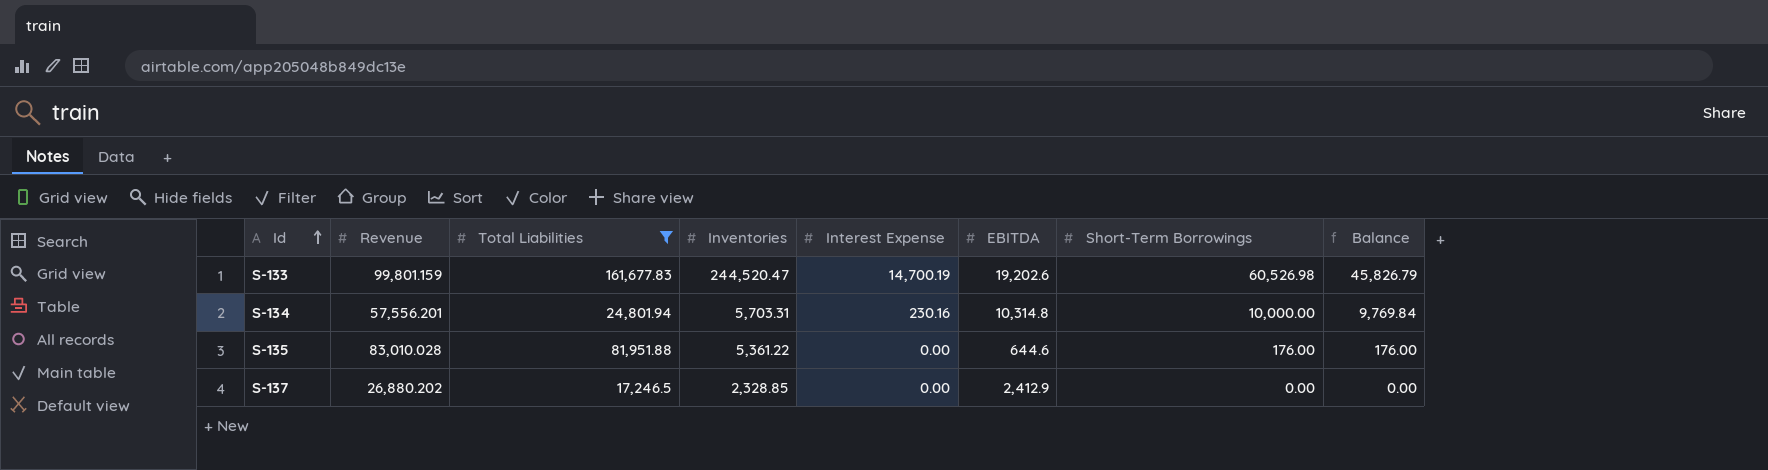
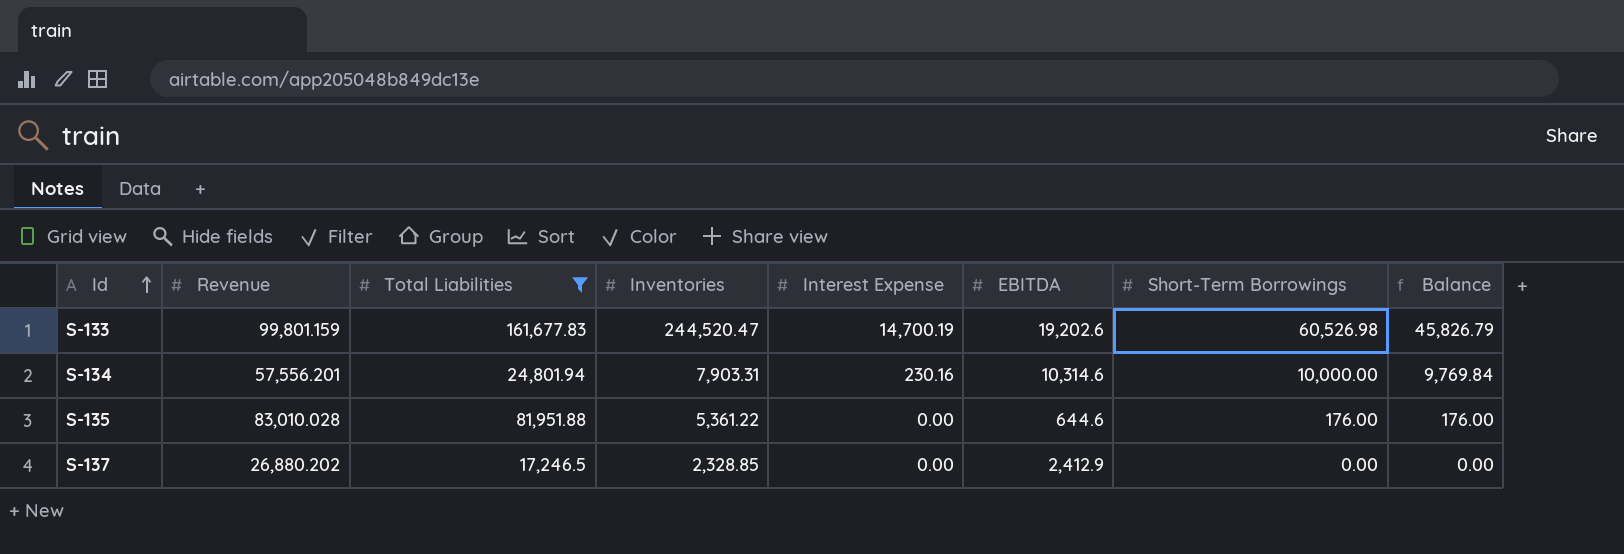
S-134 | Inventories: 5,703.31 -> 7,903.31
S-134 | EBITDA: 10,314.8 -> 10,314.6

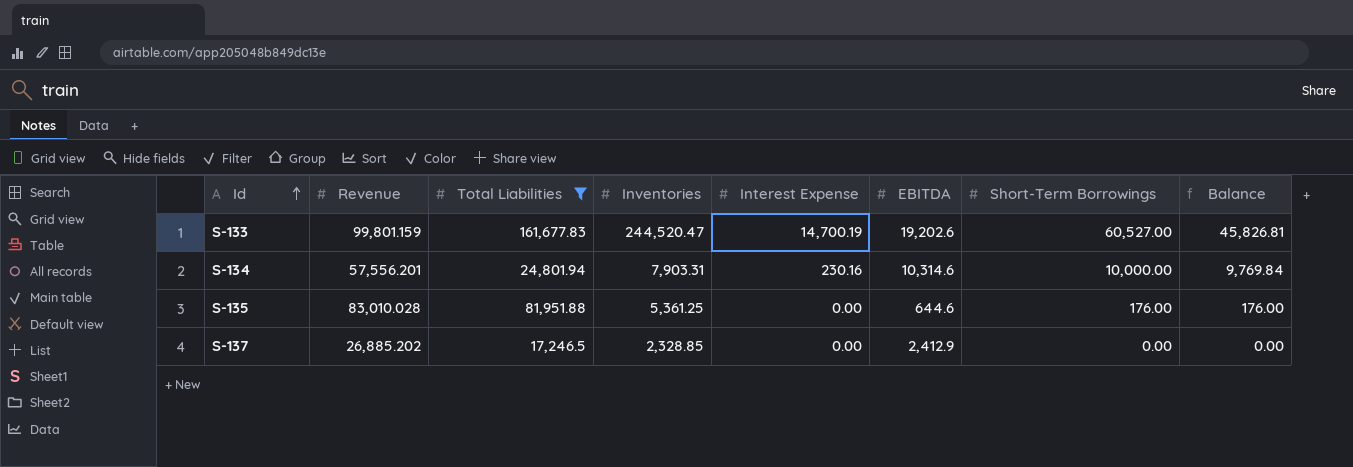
S-133 | Short-Term Borrowings: 60,526.98 -> 60,527.00
S-133 | Balance: 45,826.79 -> 45,826.81
S-135 | Inventories: 5,361.22 -> 5,361.25
S-137 | Revenue: 26,880.202 -> 26,885.202

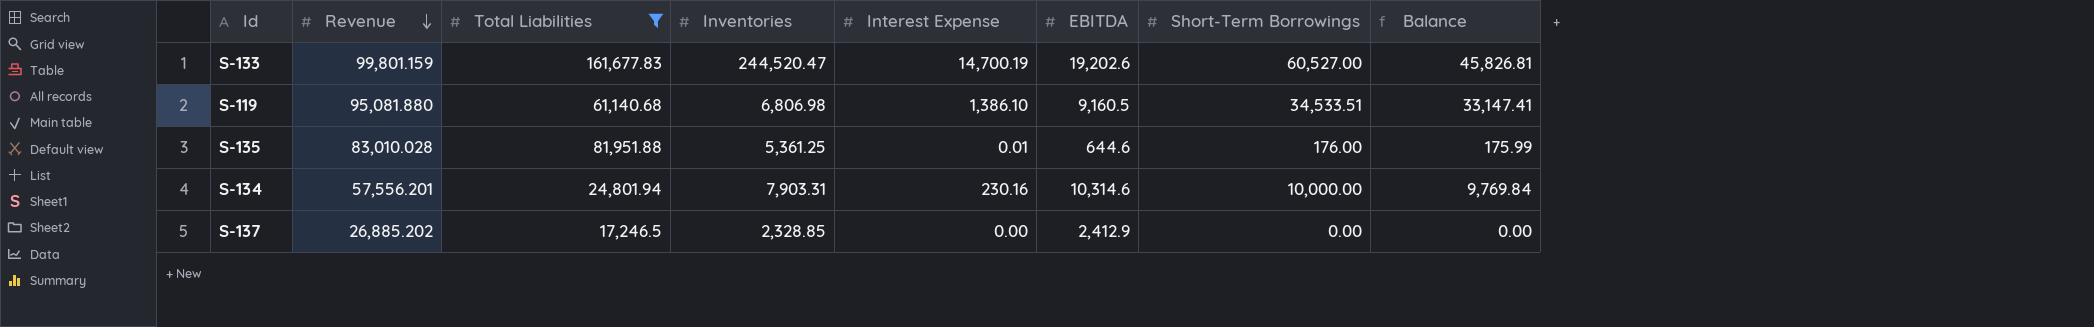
row order: Id ascending -> Revenue descending
row S-119: none -> 95,081.880 | 61,140.68 | 6,806.98 | 1,386.10 | 9,160.5 | 34,533.51 | 33,147.41
S-135 | Interest Expense: 0.00 -> 0.01
S-135 | Balance: 176.00 -> 175.99

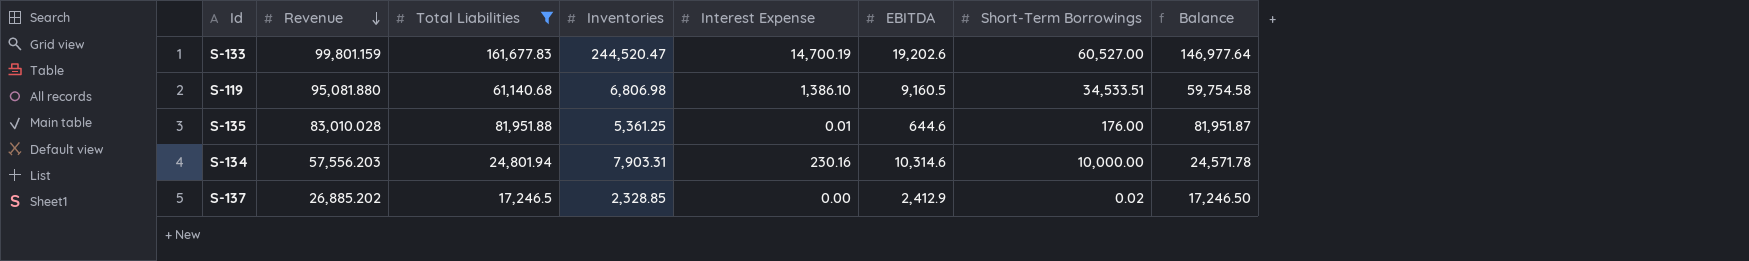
column Balance | formula: [Short-Term Borrowings] - [Interest Expense] -> [Total Liabilities] - [Interest Expense]
S-134 | Revenue: 57,556.201 -> 57,556.203
S-137 | Short-Term Borrowings: 0.00 -> 0.02

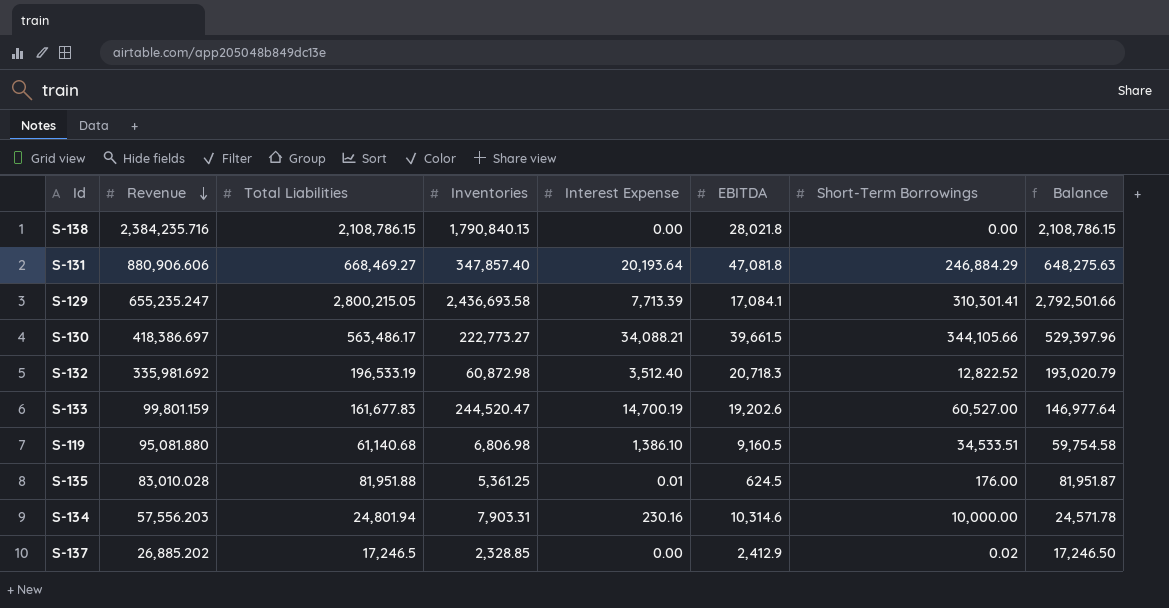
filter: Total Liabilities <= 161,677.83 -> none
S-135 | EBITDA: 644.6 -> 624.5

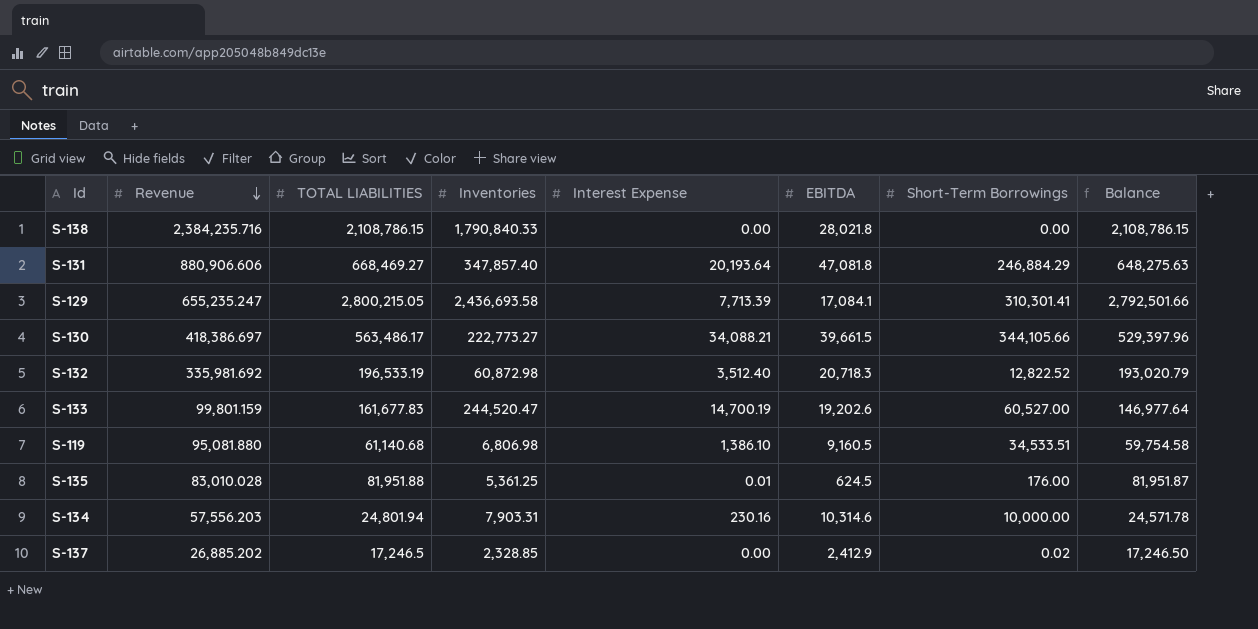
column name: Total Liabilities -> TOTAL LIABILITIES
S-138 | Inventories: 1,790,840.13 -> 1,790,840.33

